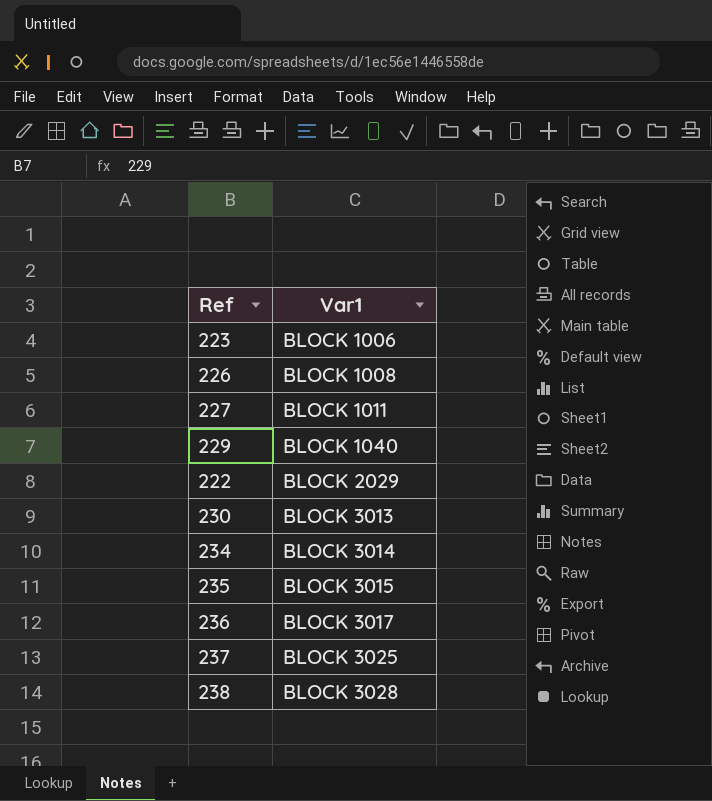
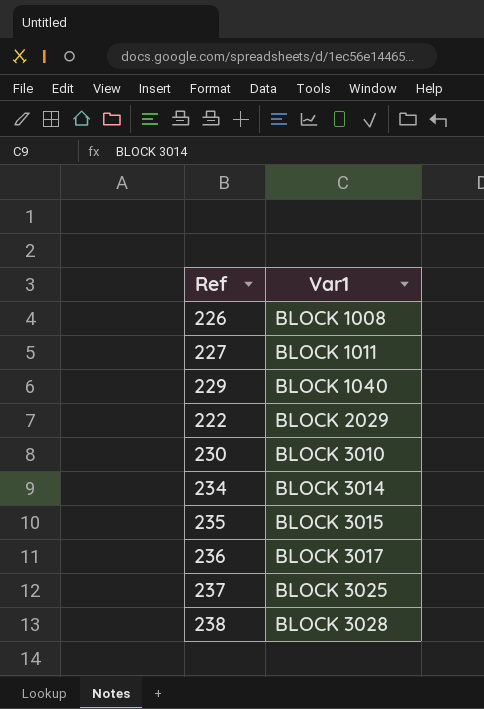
row 223: BLOCK 1006 -> none
230 | Var1: BLOCK 3013 -> BLOCK 3010

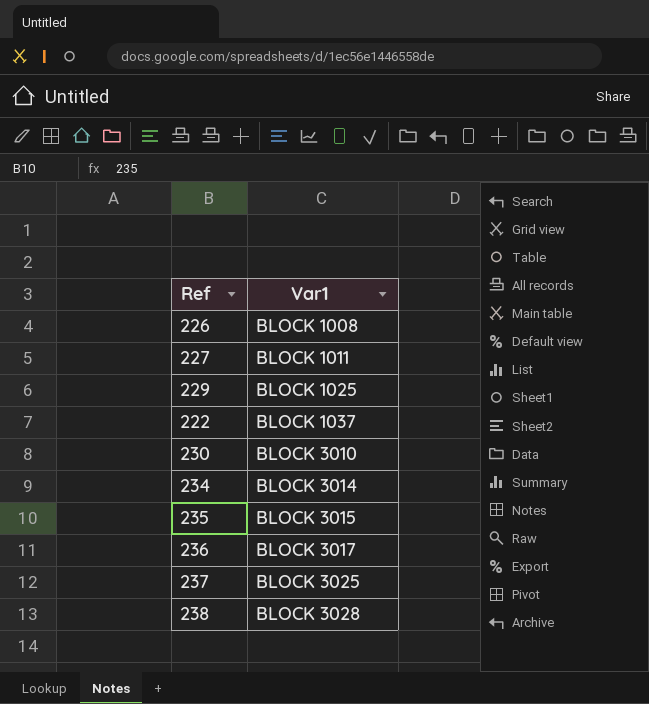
229 | Var1: BLOCK 1040 -> BLOCK 1025
222 | Var1: BLOCK 2029 -> BLOCK 1037

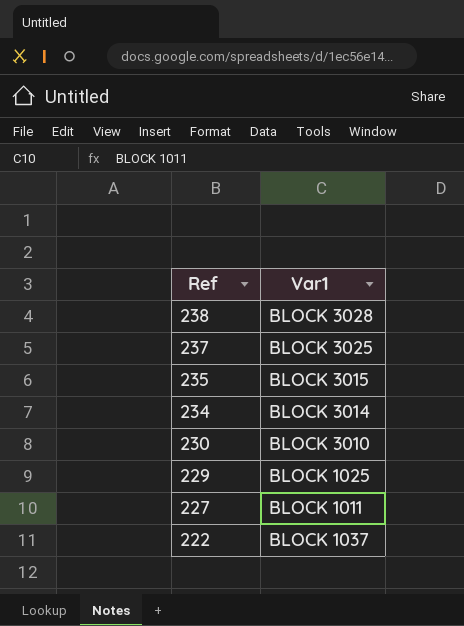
row order: Var1 ascending -> Ref descending
row 226: BLOCK 1008 -> none
row 236: BLOCK 3017 -> none

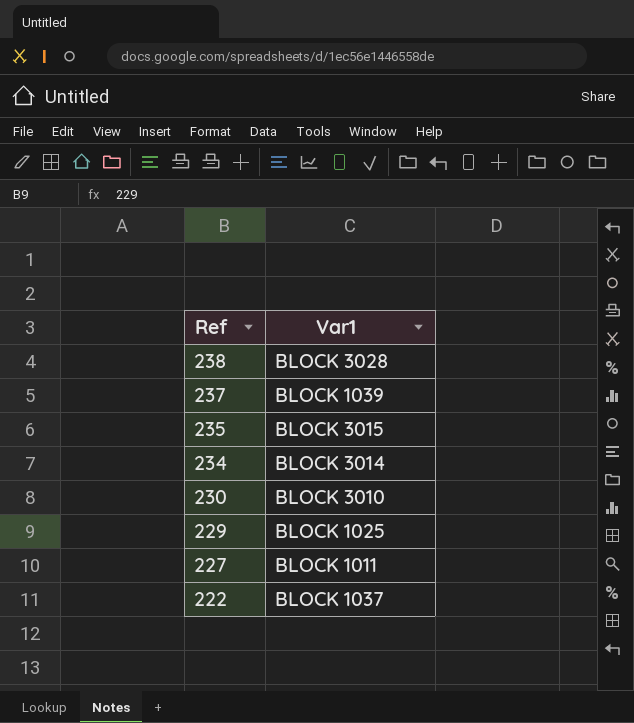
237 | Var1: BLOCK 3025 -> BLOCK 1039

